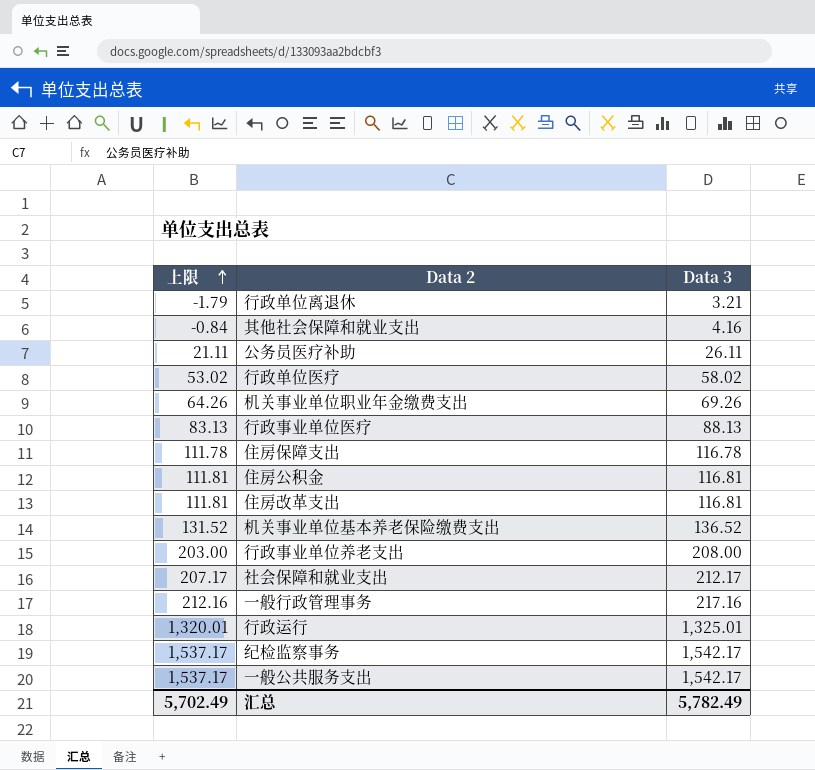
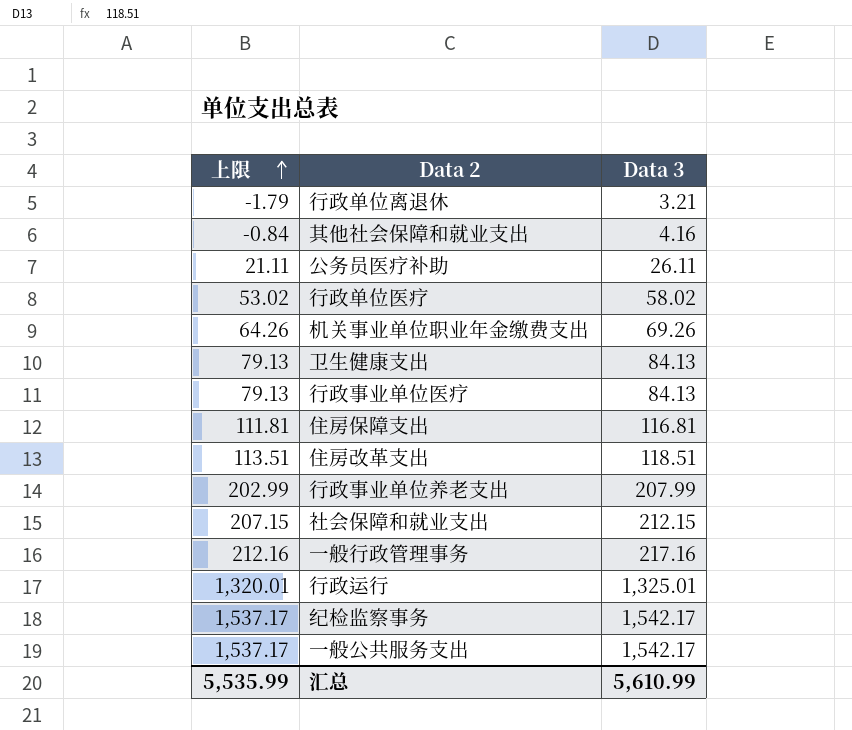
row 住房公积金: 111.81 | 116.81 -> none
row 机关事业单位基本养老保险缴费支出: 131.52 | 136.52 -> none
row 卫生健康支出: none -> 79.13 | 84.13
行政事业单位医疗 | 上限: 83.13 -> 79.13
行政事业单位医疗 | Data 3: 88.13 -> 84.13
住房保障支出 | 上限: 111.78 -> 111.81
住房保障支出 | Data 3: 116.78 -> 116.81
住房改革支出 | 上限: 111.81 -> 113.51
住房改革支出 | Data 3: 116.81 -> 118.51
行政事业单位养老支出 | 上限: 203.00 -> 202.99
行政事业单位养老支出 | Data 3: 208.00 -> 207.99
社会保障和就业支出 | 上限: 207.17 -> 207.15
社会保障和就业支出 | Data 3: 212.17 -> 212.15
汇总 | 上限: 5,702.49 -> 5,535.99
汇总 | Data 3: 5,782.49 -> 5,610.99

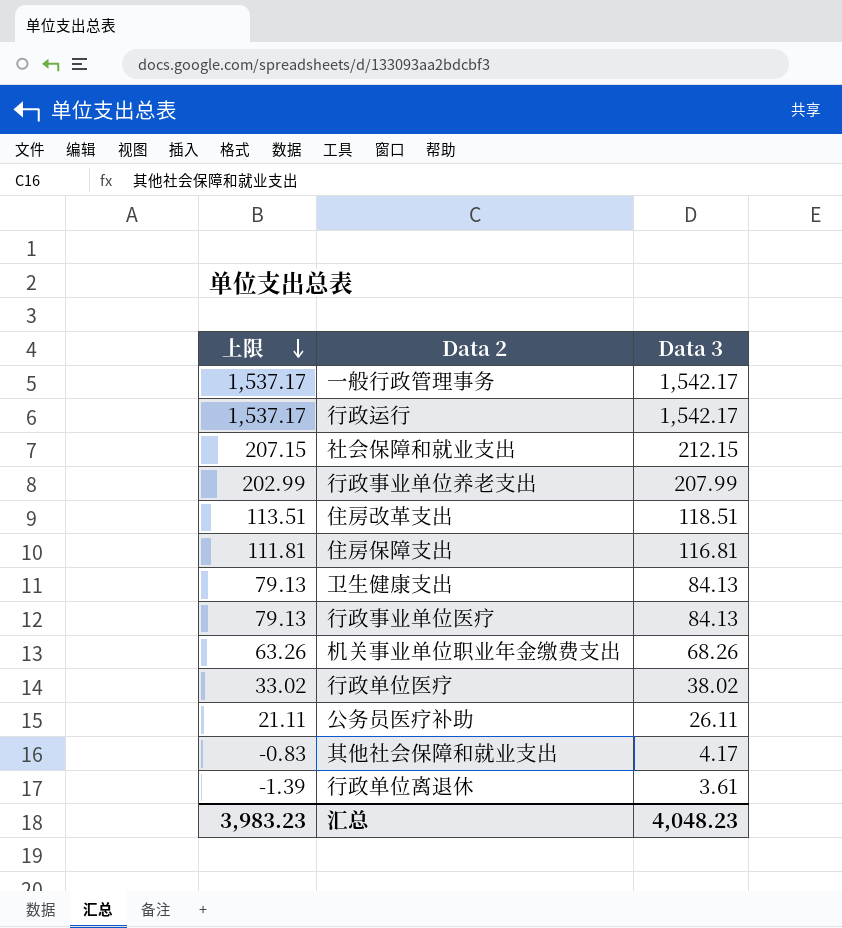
row order: 上限 ascending -> 上限 descending
row 纪检监察事务: 1,537.17 | 1,542.17 -> none
row 一般公共服务支出: 1,537.17 | 1,542.17 -> none
一般行政管理事务 | 上限: 212.16 -> 1,537.17
一般行政管理事务 | Data 3: 217.16 -> 1,542.17
行政运行 | 上限: 1,320.01 -> 1,537.17
行政运行 | Data 3: 1,325.01 -> 1,542.17
机关事业单位职业年金缴费支出 | 上限: 64.26 -> 63.26
机关事业单位职业年金缴费支出 | Data 3: 69.26 -> 68.26
行政单位医疗 | 上限: 53.02 -> 33.02
行政单位医疗 | Data 3: 58.02 -> 38.02
其他社会保障和就业支出 | 上限: -0.84 -> -0.83
其他社会保障和就业支出 | Data 3: 4.16 -> 4.17
行政单位离退休 | 上限: -1.79 -> -1.39
行政单位离退休 | Data 3: 3.21 -> 3.61
汇总 | 上限: 5,535.99 -> 3,983.23
汇总 | Data 3: 5,610.99 -> 4,048.23

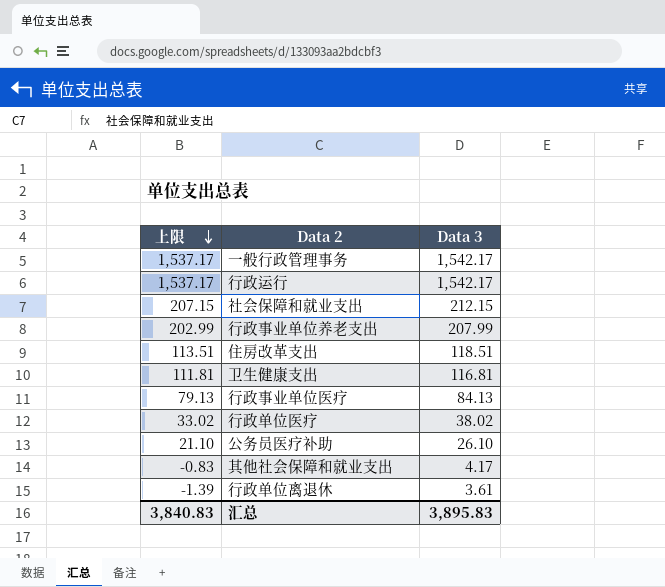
row 住房保障支出: 111.81 | 116.81 -> none
row 机关事业单位职业年金缴费支出: 63.26 | 68.26 -> none
卫生健康支出 | 上限: 79.13 -> 111.81
卫生健康支出 | Data 3: 84.13 -> 116.81
公务员医疗补助 | 上限: 21.11 -> 21.10
公务员医疗补助 | Data 3: 26.11 -> 26.10
汇总 | 上限: 3,983.23 -> 3,840.83
汇总 | Data 3: 4,048.23 -> 3,895.83

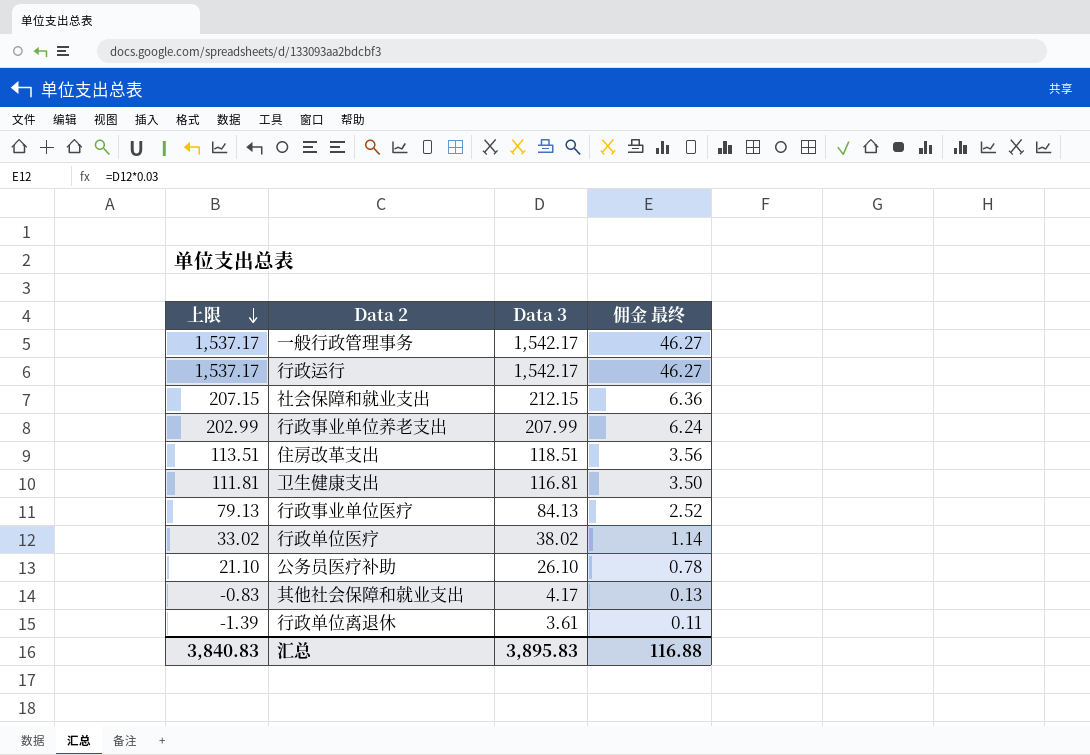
column 佣金 最终 | formula: none -> [Data 3] * 0.03

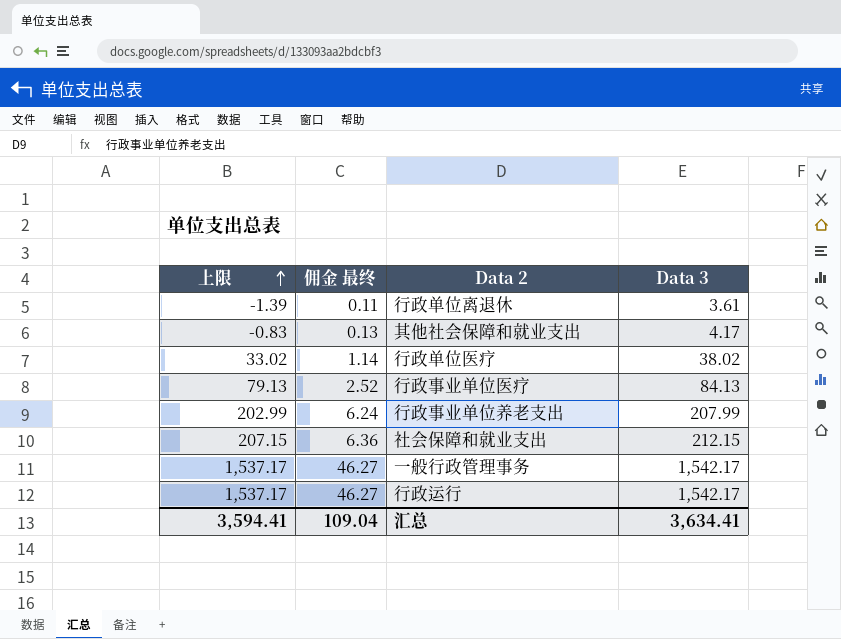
row order: 上限 descending -> 上限 ascending
column 佣金 最终 | position: 4 -> 2
row 住房改革支出: 113.51 | 118.51 | 3.56 -> none
row 卫生健康支出: 111.81 | 116.81 | 3.50 -> none
row 公务员医疗补助: 21.10 | 26.10 | 0.78 -> none
汇总 | 上限: 3,840.83 -> 3,594.41
汇总 | 佣金 最终: 116.88 -> 109.04
汇总 | Data 3: 3,895.83 -> 3,634.41

